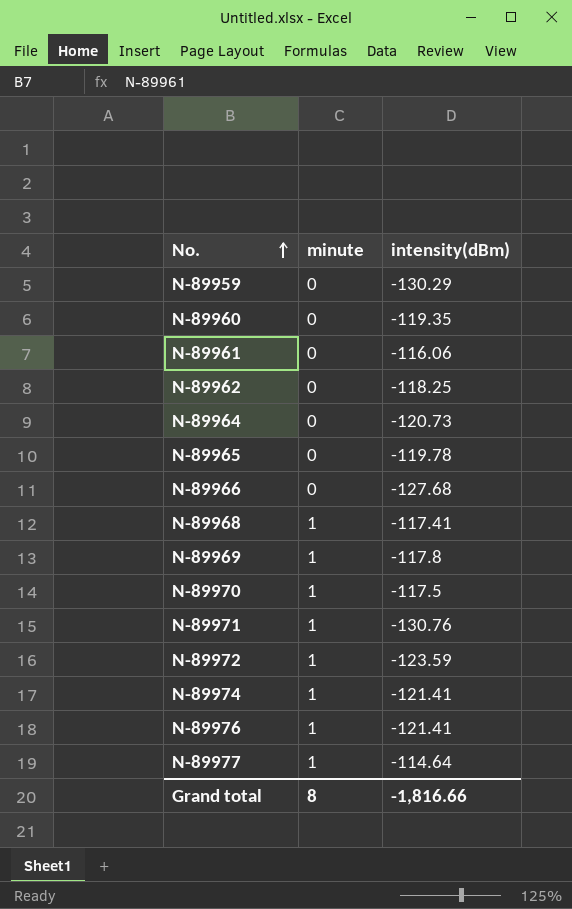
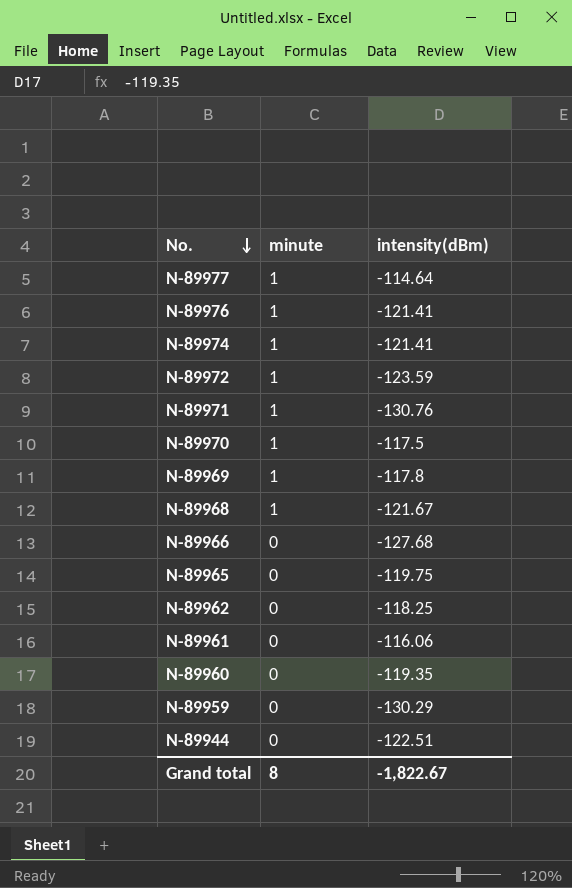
row order: No. ascending -> No. descending
row N-89964: 0 | -120.73 -> none
N-89968 | intensity(dBm): -117.41 -> -121.67
N-89965 | intensity(dBm): -119.78 -> -119.75
row N-89944: none -> 0 | -122.51
Grand total | intensity(dBm): -1,816.66 -> -1,822.67

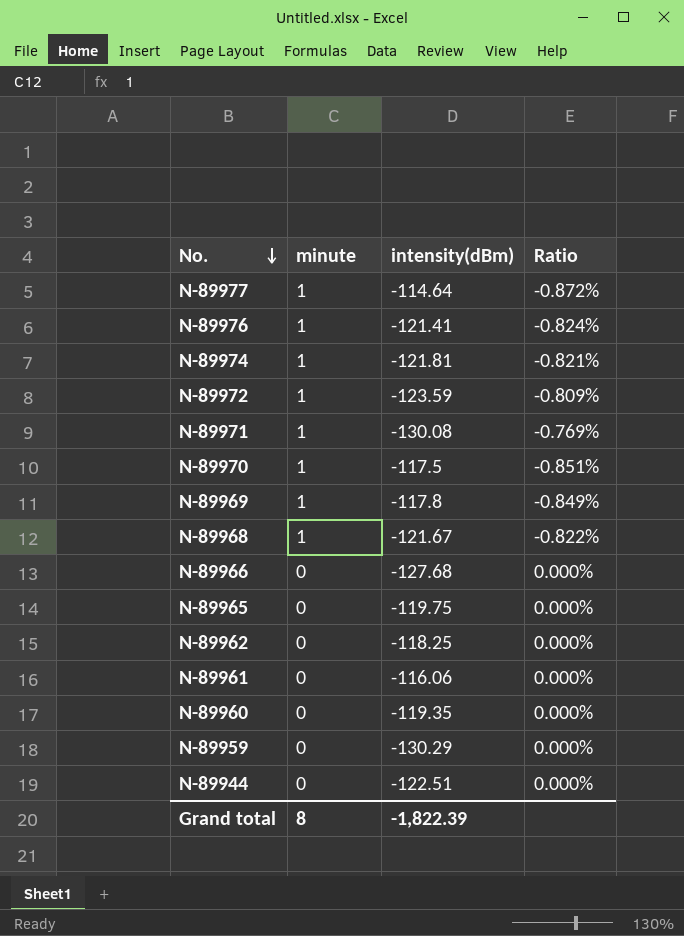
column Ratio | formula: none -> [minute] / [intensity(dBm)]
N-89974 | intensity(dBm): -121.41 -> -121.81
N-89971 | intensity(dBm): -130.76 -> -130.08
Grand total | intensity(dBm): -1,822.67 -> -1,822.39

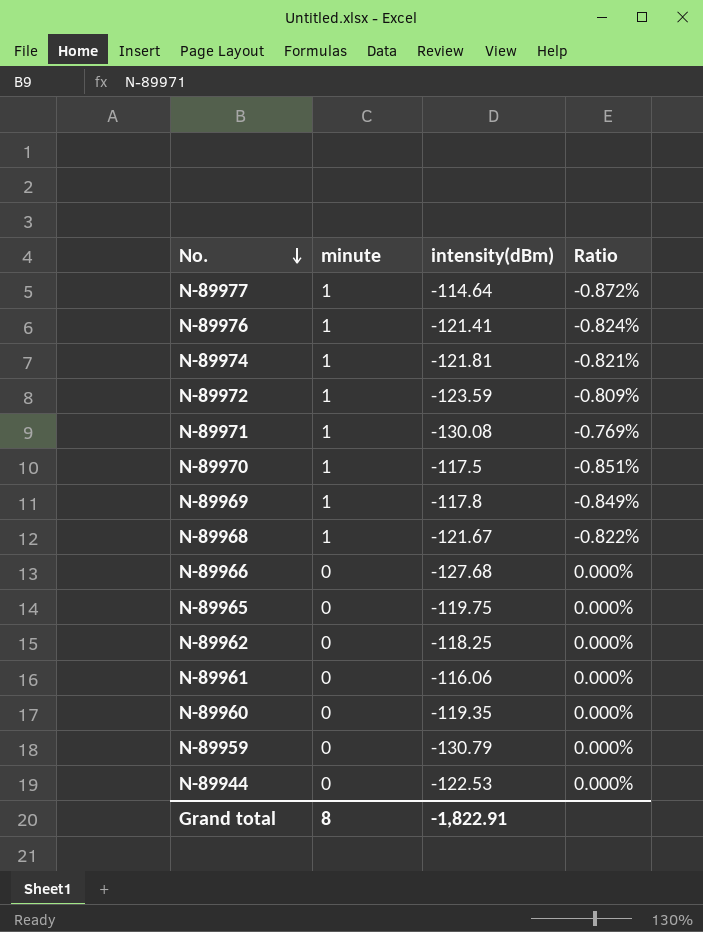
N-89959 | intensity(dBm): -130.29 -> -130.79
N-89944 | intensity(dBm): -122.51 -> -122.53
Grand total | intensity(dBm): -1,822.39 -> -1,822.91

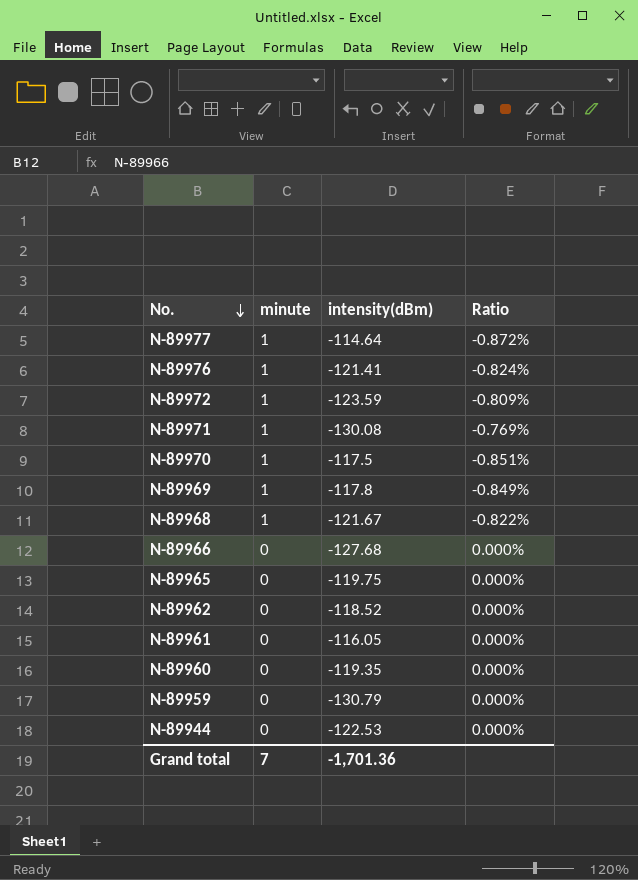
row N-89974: 1 | -121.81 | -0.821% -> none
N-89962 | intensity(dBm): -118.25 -> -118.52
N-89961 | intensity(dBm): -116.06 -> -116.05
Grand total | minute: 8 -> 7
Grand total | intensity(dBm): -1,822.91 -> -1,701.36

